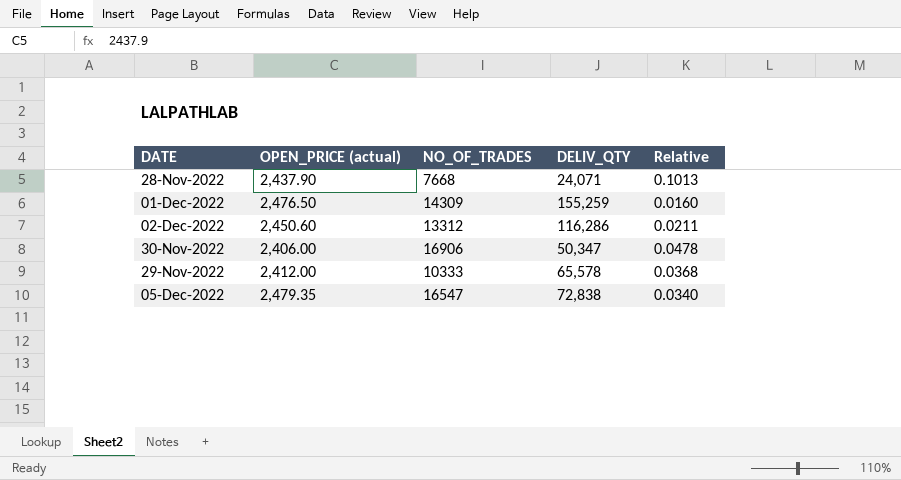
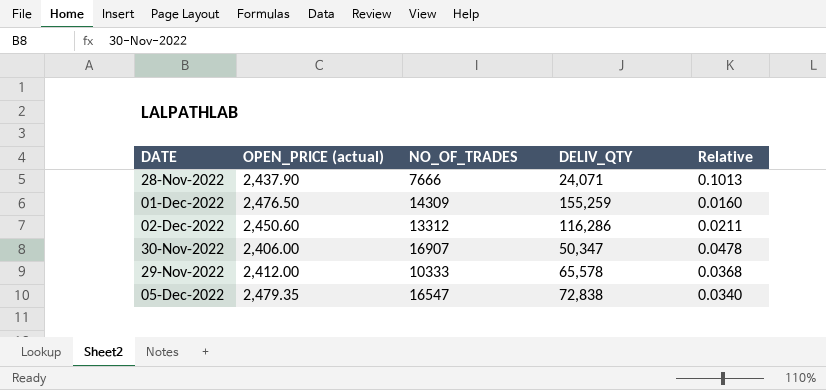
28-Nov-2022 | NO_OF_TRADES: 7668 -> 7666
30-Nov-2022 | NO_OF_TRADES: 16906 -> 16907

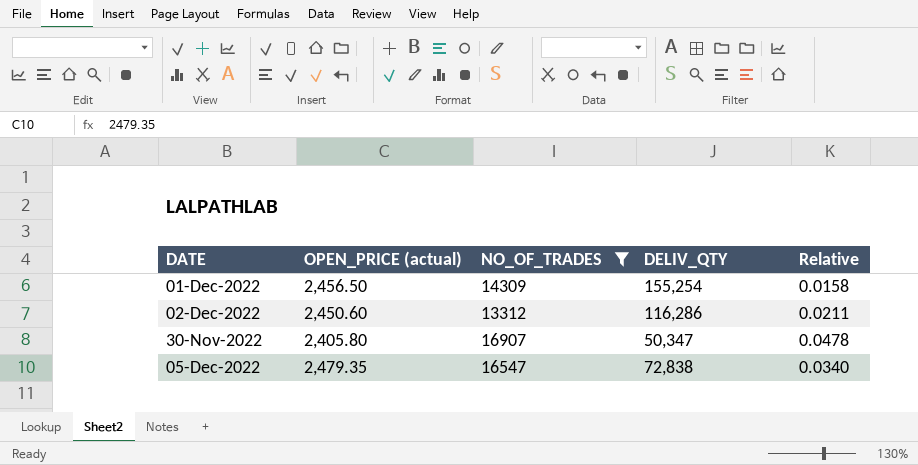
filter: none -> NO_OF_TRADES >= 13312
01-Dec-2022 | OPEN_PRICE (actual): 2,476.50 -> 2,456.50
01-Dec-2022 | DELIV_QTY: 155,259 -> 155,254
01-Dec-2022 | Relative: 0.0160 -> 0.0158
30-Nov-2022 | OPEN_PRICE (actual): 2,406.00 -> 2,405.80

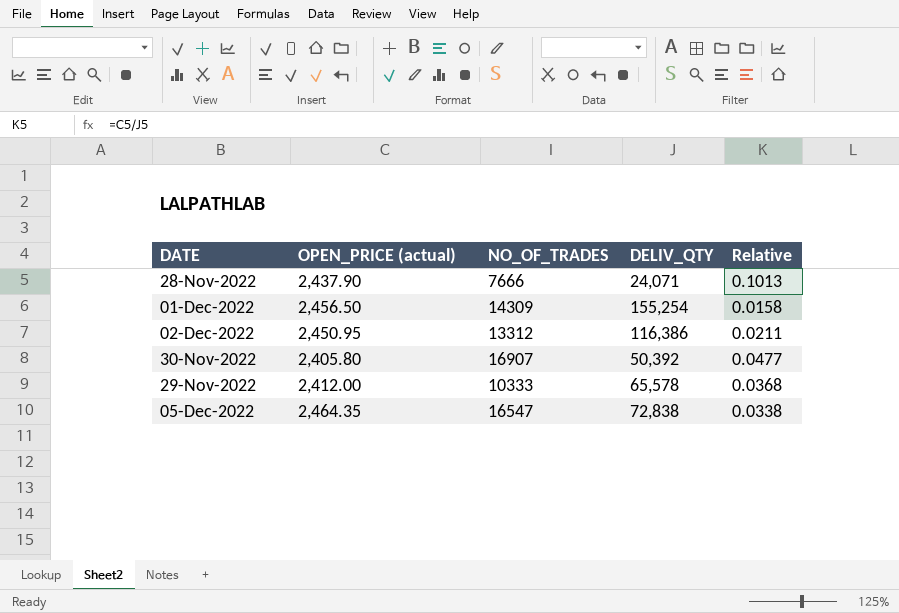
filter: NO_OF_TRADES >= 13312 -> none
02-Dec-2022 | OPEN_PRICE (actual): 2,450.60 -> 2,450.95
02-Dec-2022 | DELIV_QTY: 116,286 -> 116,386
30-Nov-2022 | DELIV_QTY: 50,347 -> 50,392
30-Nov-2022 | Relative: 0.0478 -> 0.0477
05-Dec-2022 | OPEN_PRICE (actual): 2,479.35 -> 2,464.35
05-Dec-2022 | Relative: 0.0340 -> 0.0338

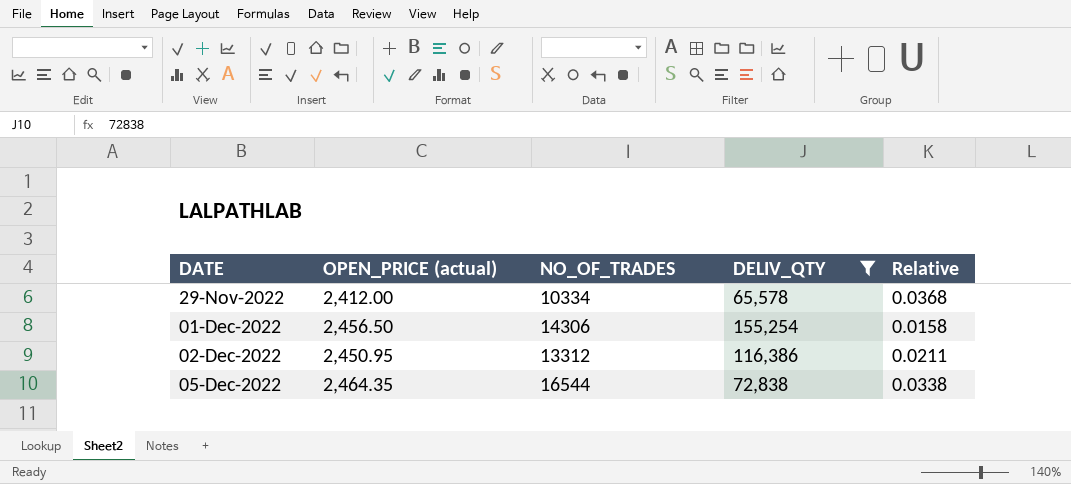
filter: none -> DELIV_QTY >= 65,578
row order: none -> DATE ascending
29-Nov-2022 | NO_OF_TRADES: 10333 -> 10334
01-Dec-2022 | NO_OF_TRADES: 14309 -> 14306
05-Dec-2022 | NO_OF_TRADES: 16547 -> 16544

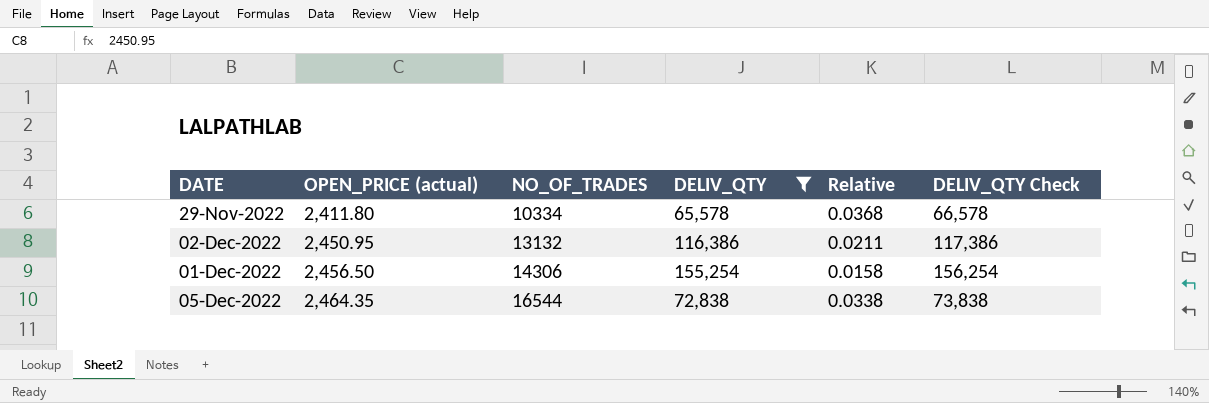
row order: DATE ascending -> OPEN_PRICE (actual) ascending
column DELIV_QTY Check | formula: none -> [DELIV_QTY] + 1000
29-Nov-2022 | OPEN_PRICE (actual): 2,412.00 -> 2,411.80
02-Dec-2022 | NO_OF_TRADES: 13312 -> 13132

